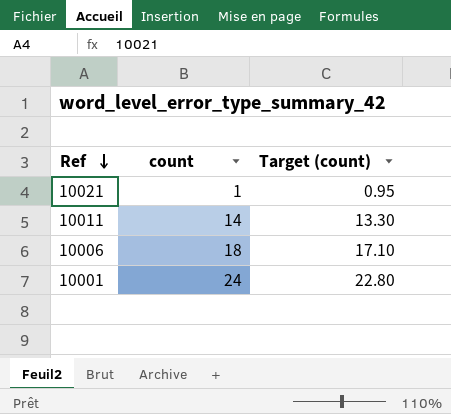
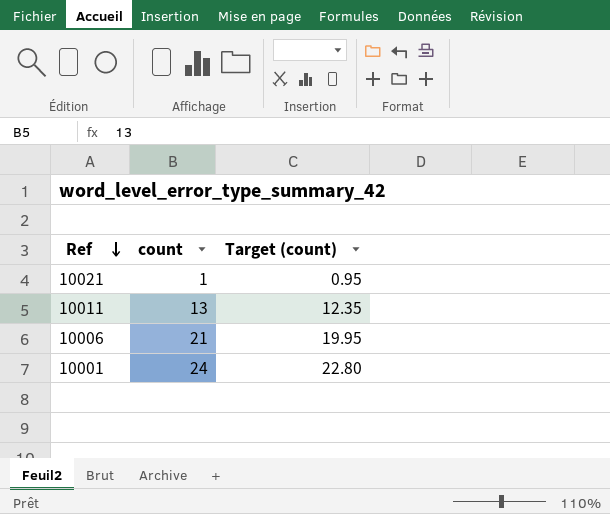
10011 | count: 14 -> 13
10011 | Target (count): 13.30 -> 12.35
10006 | count: 18 -> 21
10006 | Target (count): 17.10 -> 19.95

